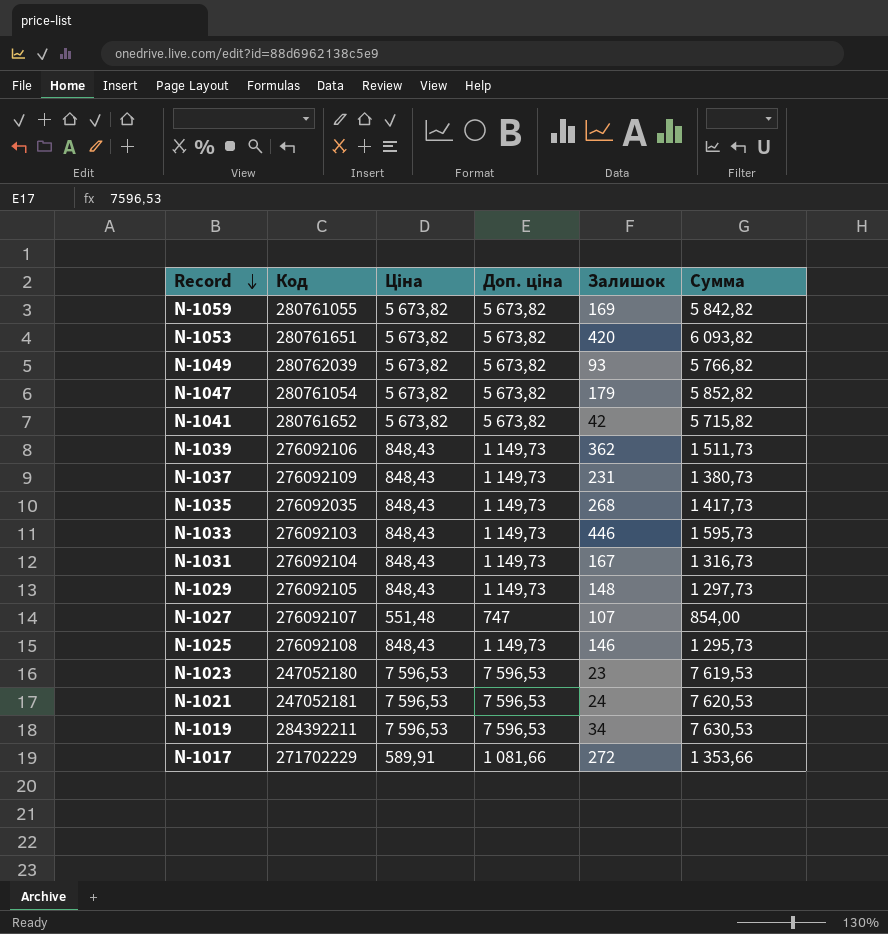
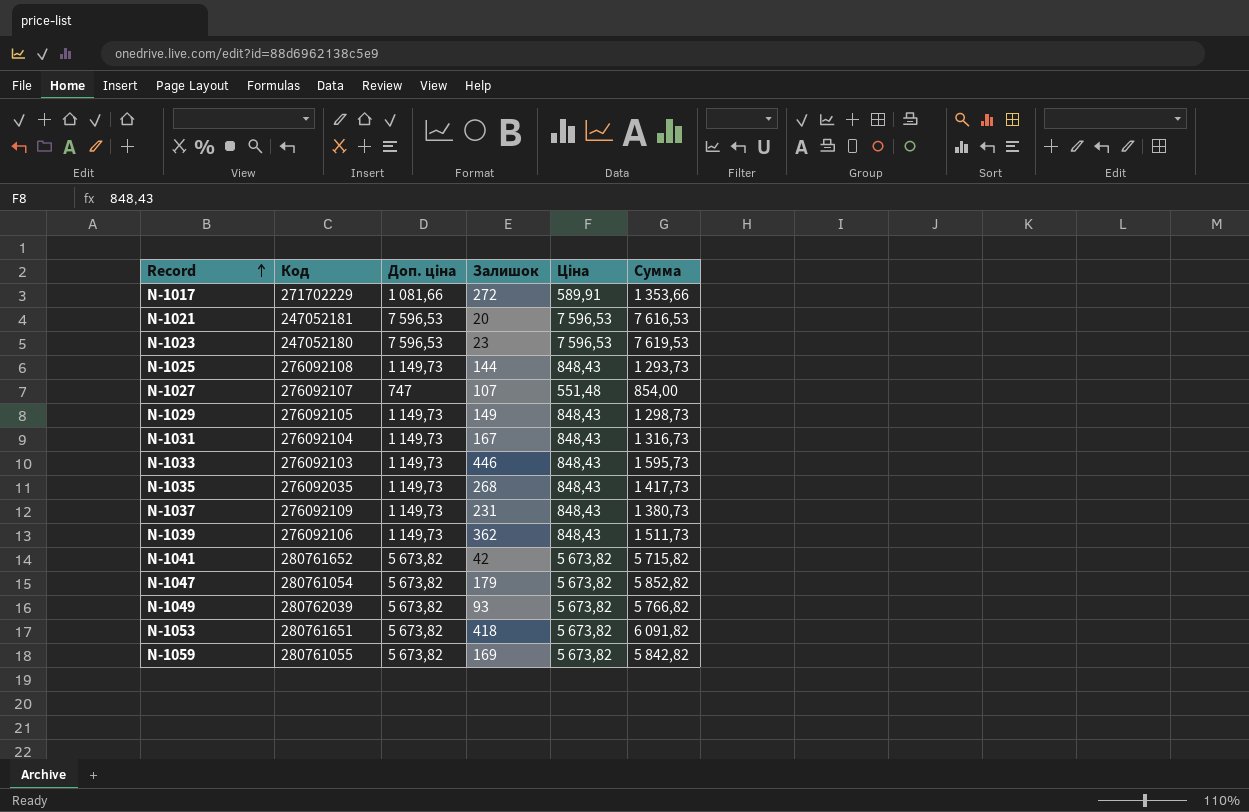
row order: Record descending -> Record ascending
column Ціна | position: 3 -> 5
row N-1019: 284392211 | 7 596,53 | 7 596,53 | 34 | 7 630,53 -> none
N-1021 | Залишок: 24 -> 20
N-1021 | Сумма: 7 620,53 -> 7 616,53
N-1025 | Залишок: 146 -> 144
N-1025 | Сумма: 1 295,73 -> 1 293,73
N-1029 | Залишок: 148 -> 149
N-1029 | Сумма: 1 297,73 -> 1 298,73
N-1053 | Залишок: 420 -> 418
N-1053 | Сумма: 6 093,82 -> 6 091,82

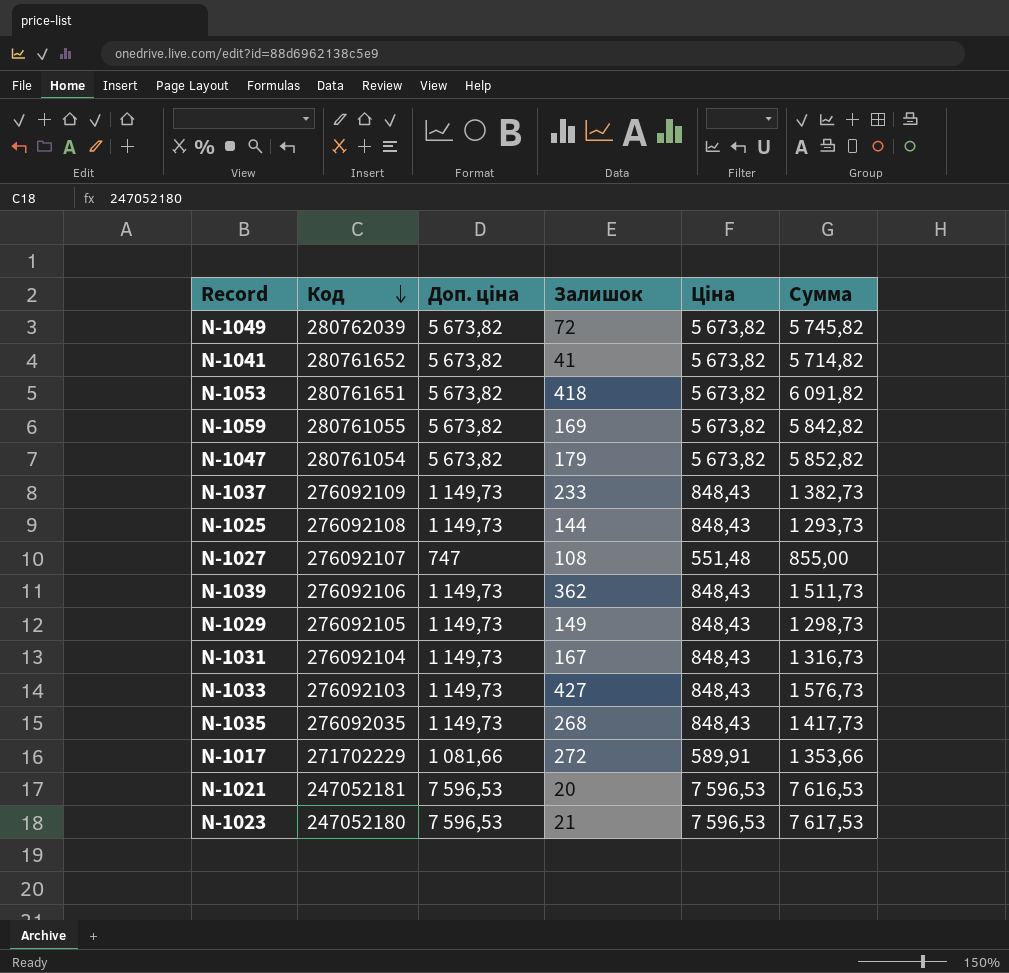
row order: Record ascending -> Код descending
N-1049 | Залишок: 93 -> 72
N-1049 | Сумма: 5 766,82 -> 5 745,82
N-1041 | Залишок: 42 -> 41
N-1041 | Сумма: 5 715,82 -> 5 714,82
N-1037 | Залишок: 231 -> 233
N-1037 | Сумма: 1 380,73 -> 1 382,73
N-1027 | Залишок: 107 -> 108
N-1027 | Сумма: 854,00 -> 855,00
N-1033 | Залишок: 446 -> 427
N-1033 | Сумма: 1 595,73 -> 1 576,73
N-1023 | Залишок: 23 -> 21
N-1023 | Сумма: 7 619,53 -> 7 617,53

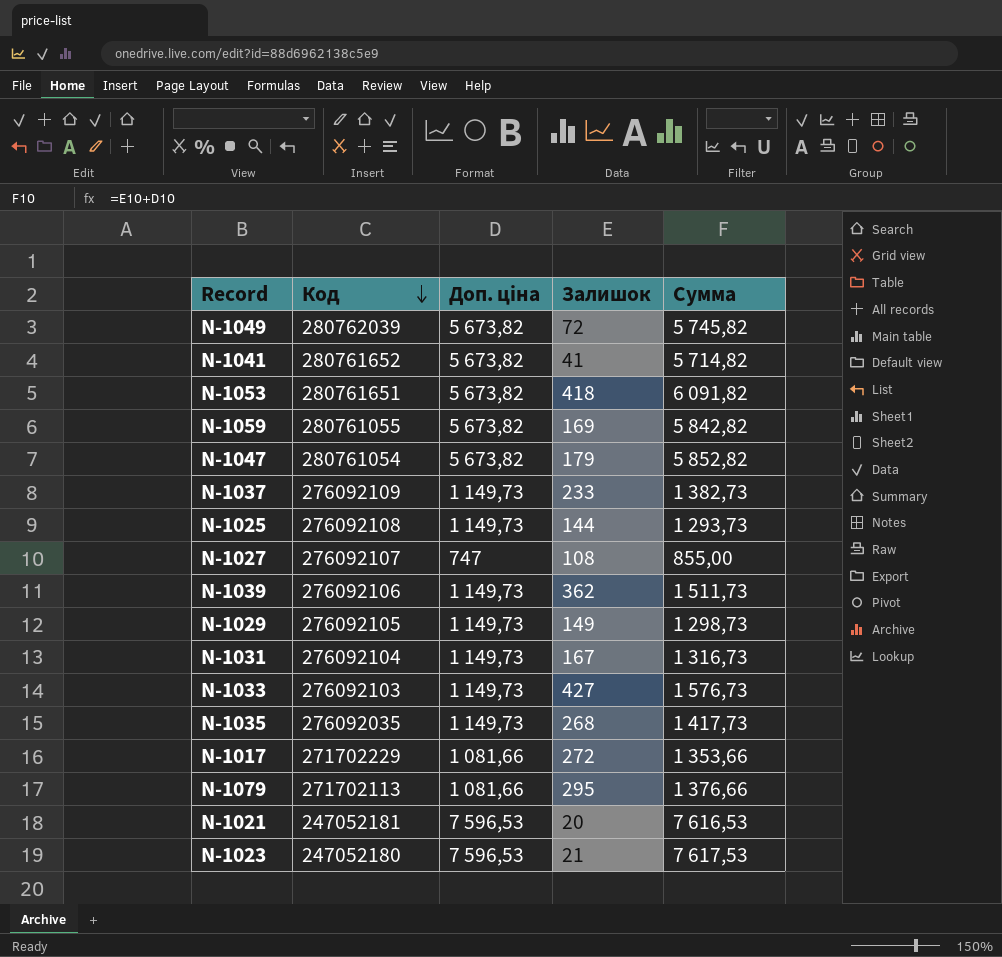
column Ціна | position: 5 -> none
row N-1079: none -> 271702113 | 1 081,66 | 295 | 1 376,66

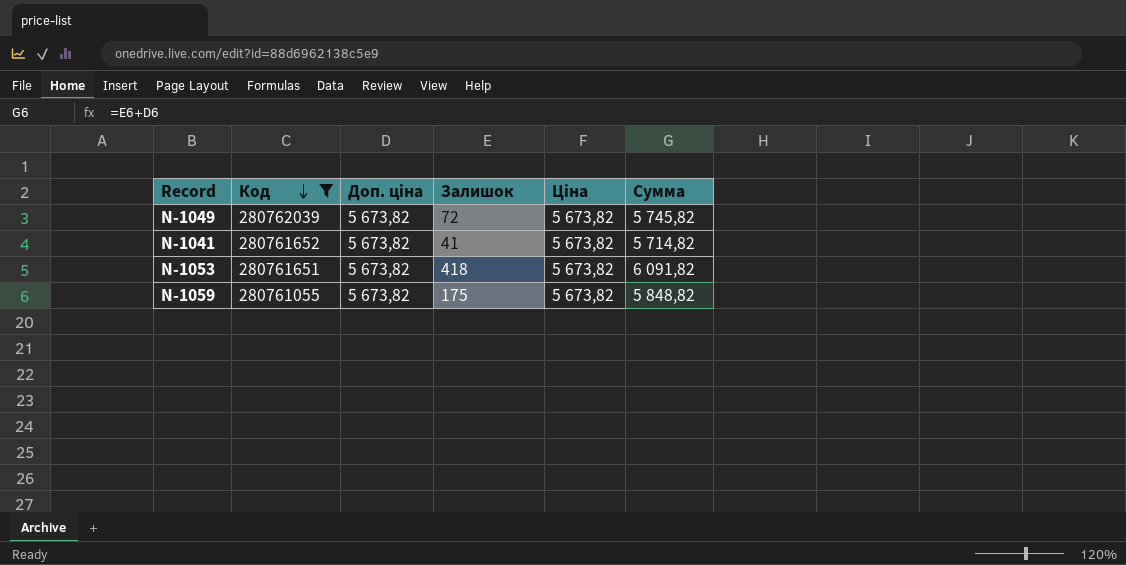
filter: none -> Код >= 280761055
column Ціна | position: none -> 5
N-1059 | Залишок: 169 -> 175
N-1059 | Сумма: 5 842,82 -> 5 848,82

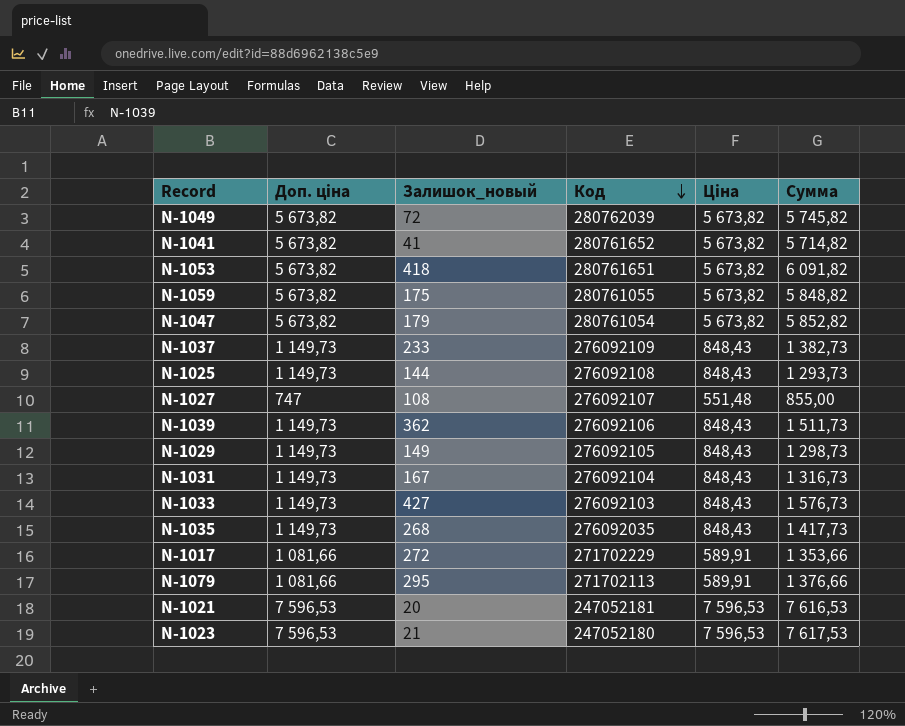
filter: Код >= 280761055 -> none
column name: Залишок -> Залишок_новый
column Код | position: 2 -> 4

